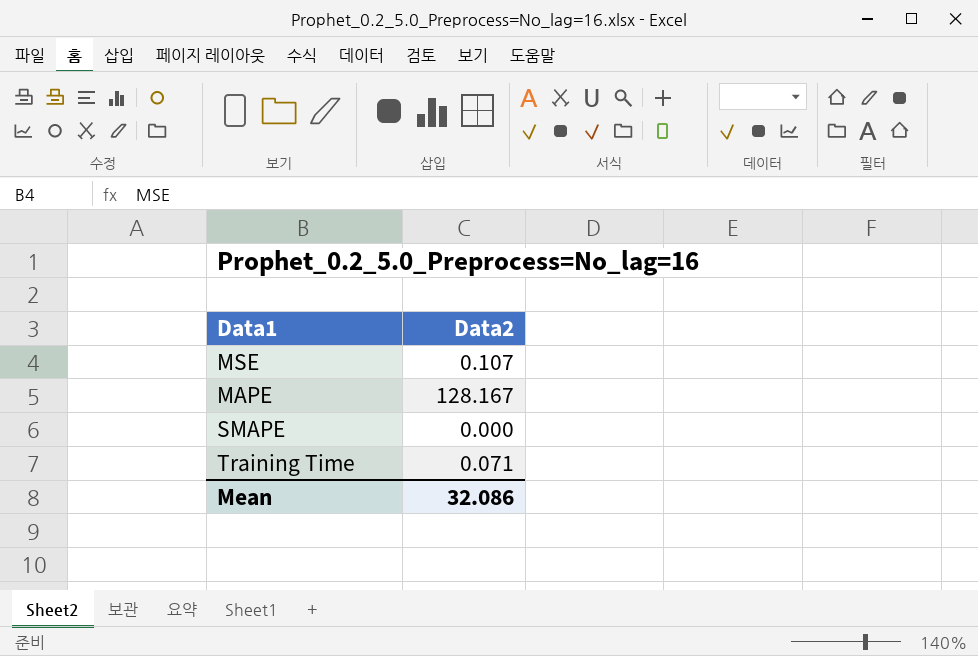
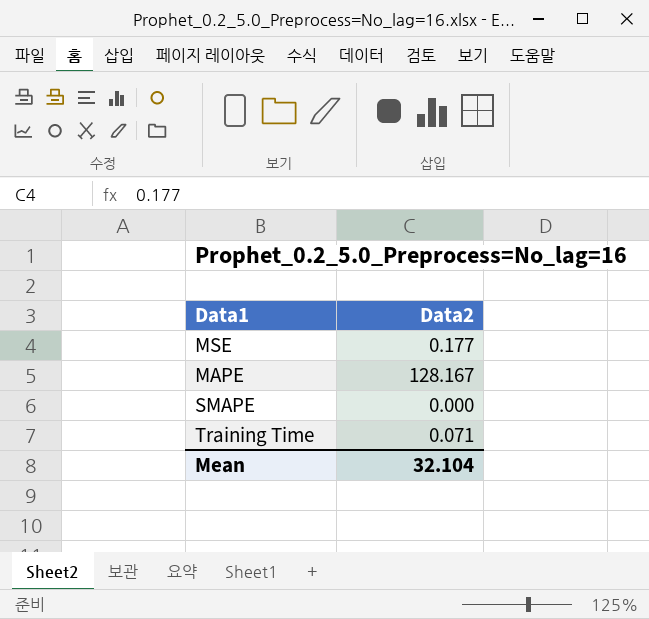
MSE | Data2: 0.107 -> 0.177
Mean | Data2: 32.086 -> 32.104

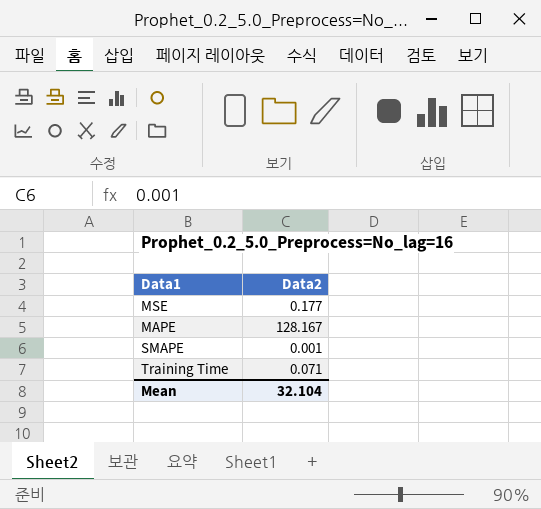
SMAPE | Data2: 0.000 -> 0.001

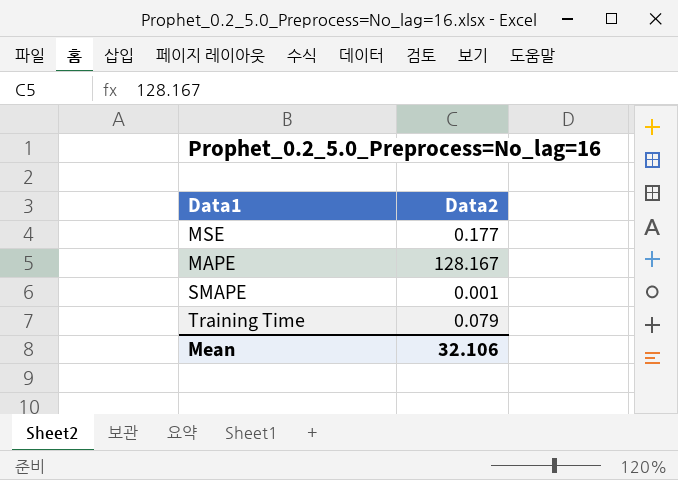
Training Time | Data2: 0.071 -> 0.079
Mean | Data2: 32.104 -> 32.106

